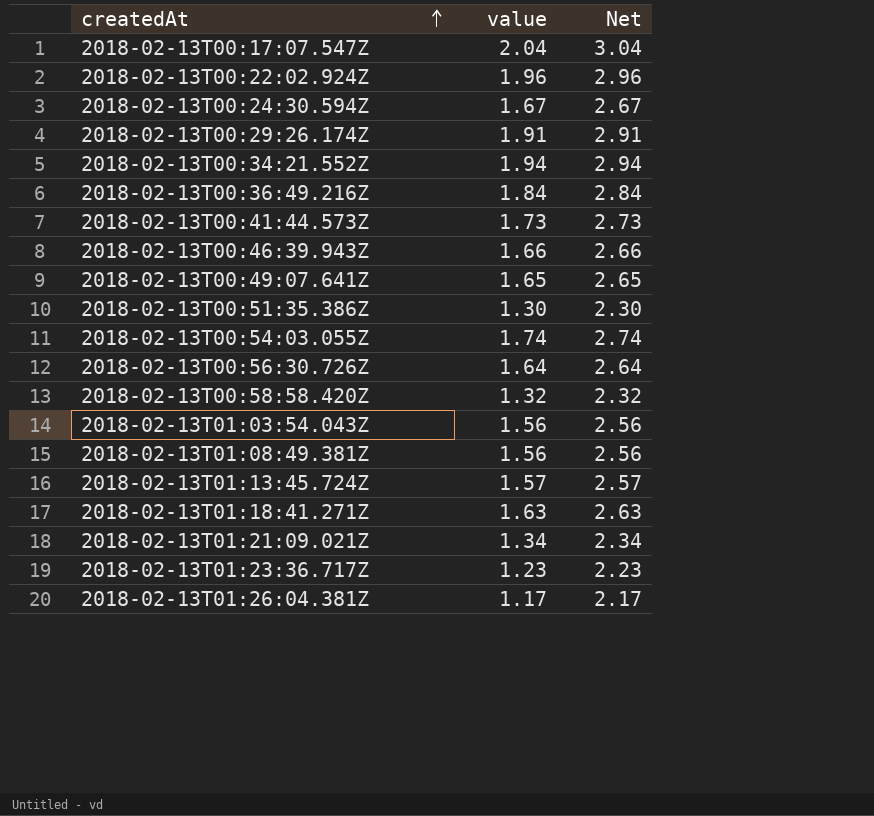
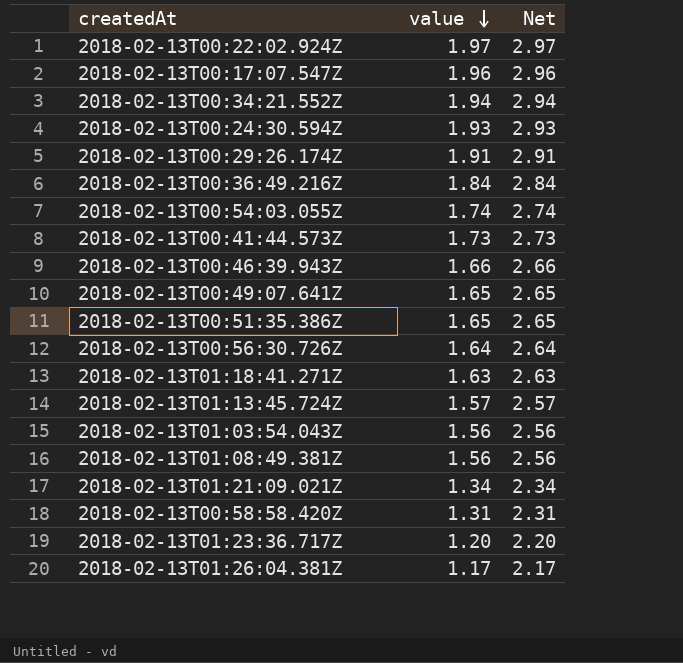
row order: createdAt ascending -> value descending
2018-02-13T00:22:02.924Z | value: 1.96 -> 1.97
2018-02-13T00:22:02.924Z | Net: 2.96 -> 2.97
2018-02-13T00:17:07.547Z | value: 2.04 -> 1.96
2018-02-13T00:17:07.547Z | Net: 3.04 -> 2.96
2018-02-13T00:24:30.594Z | value: 1.67 -> 1.93
2018-02-13T00:24:30.594Z | Net: 2.67 -> 2.93
2018-02-13T00:51:35.386Z | value: 1.30 -> 1.65
2018-02-13T00:51:35.386Z | Net: 2.30 -> 2.65
2018-02-13T00:58:58.420Z | value: 1.32 -> 1.31
2018-02-13T00:58:58.420Z | Net: 2.32 -> 2.31
2018-02-13T01:23:36.717Z | value: 1.23 -> 1.20
2018-02-13T01:23:36.717Z | Net: 2.23 -> 2.20

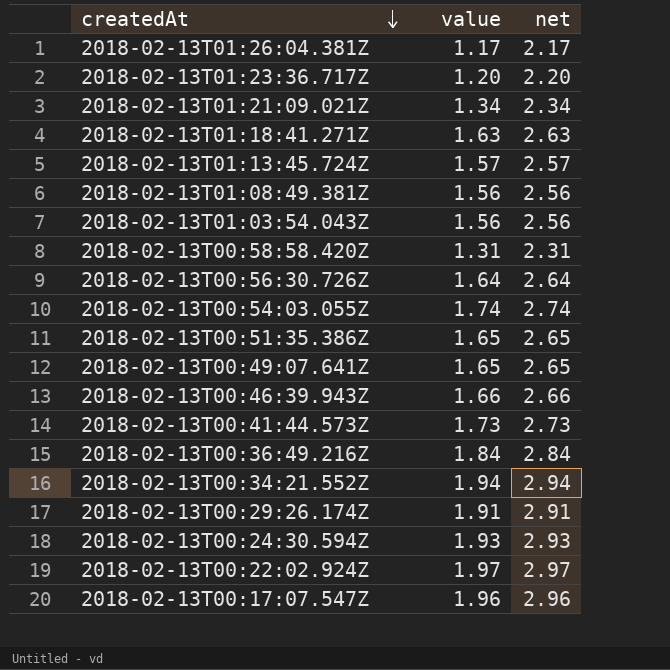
row order: value descending -> createdAt descending
column name: Net -> net

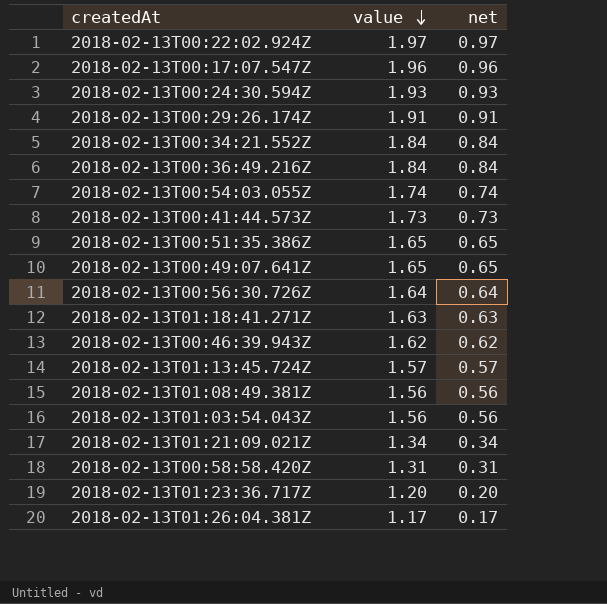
row order: createdAt descending -> value descending
column net | formula: [value] + 1 -> [value] - 1
2018-02-13T00:34:21.552Z | value: 1.94 -> 1.84
2018-02-13T00:46:39.943Z | value: 1.66 -> 1.62

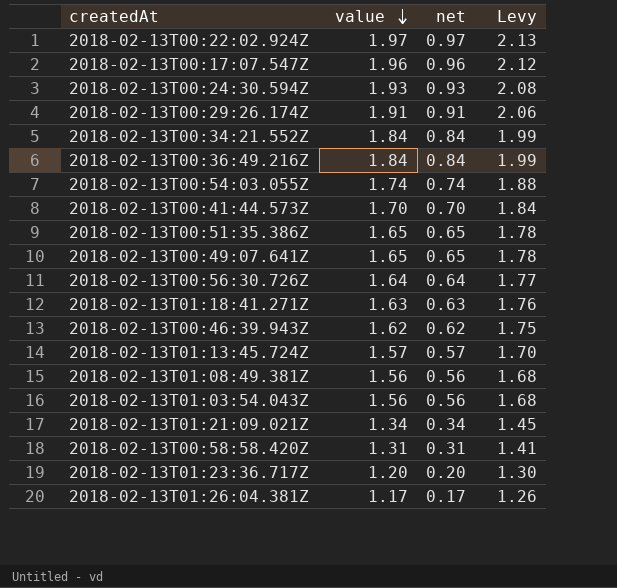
column Levy | formula: none -> [value] * 1.08
2018-02-13T00:41:44.573Z | value: 1.73 -> 1.70
2018-02-13T00:41:44.573Z | net: 0.73 -> 0.70

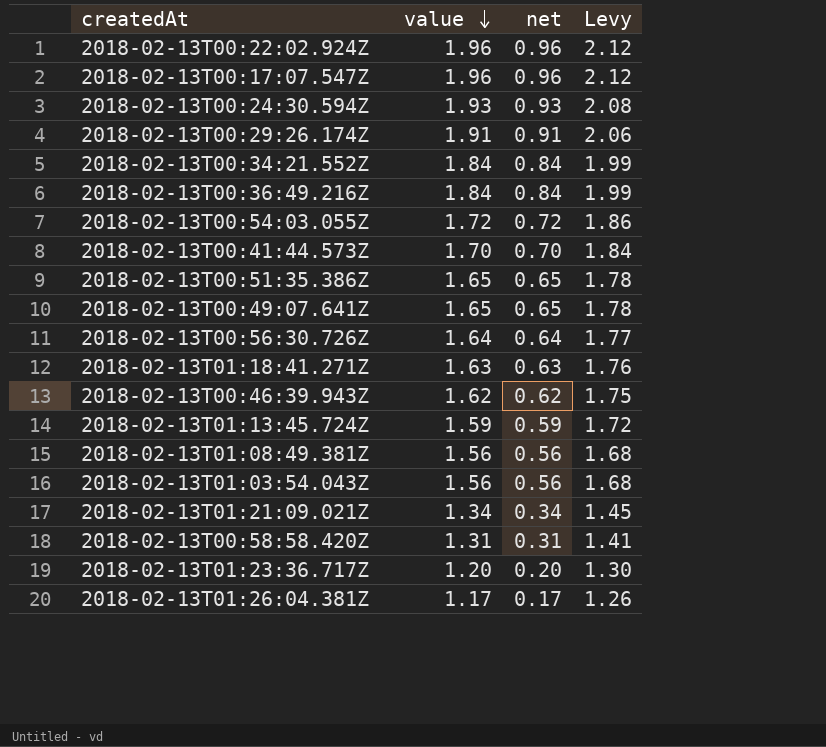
2018-02-13T00:22:02.924Z | value: 1.97 -> 1.96
2018-02-13T00:22:02.924Z | net: 0.97 -> 0.96
2018-02-13T00:22:02.924Z | Levy: 2.13 -> 2.12
2018-02-13T00:54:03.055Z | value: 1.74 -> 1.72
2018-02-13T00:54:03.055Z | net: 0.74 -> 0.72
2018-02-13T00:54:03.055Z | Levy: 1.88 -> 1.86
2018-02-13T01:13:45.724Z | value: 1.57 -> 1.59
2018-02-13T01:13:45.724Z | net: 0.57 -> 0.59
2018-02-13T01:13:45.724Z | Levy: 1.70 -> 1.72

